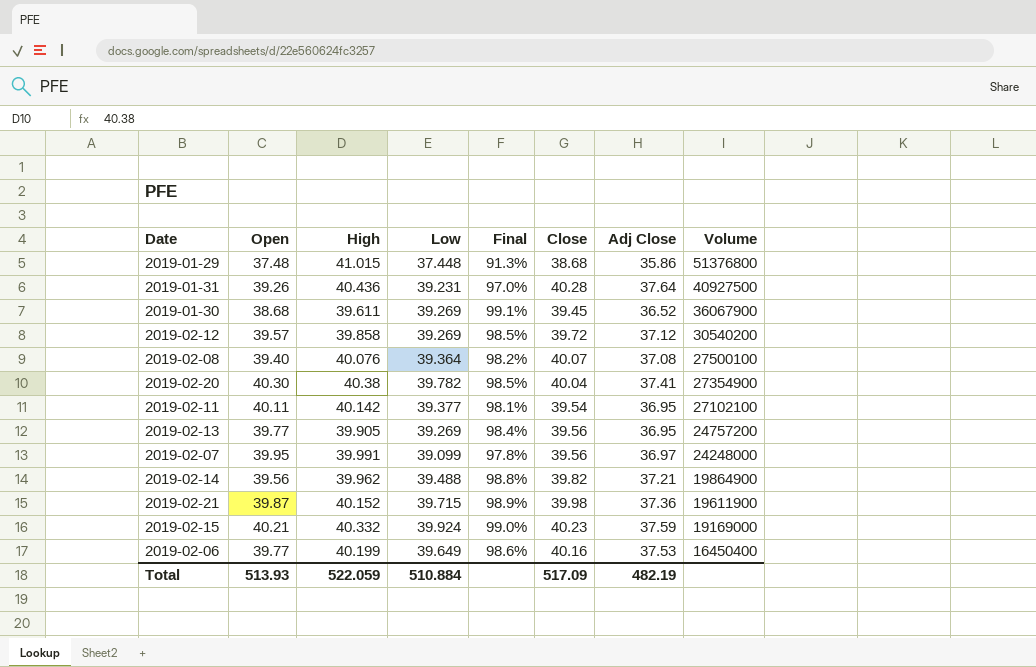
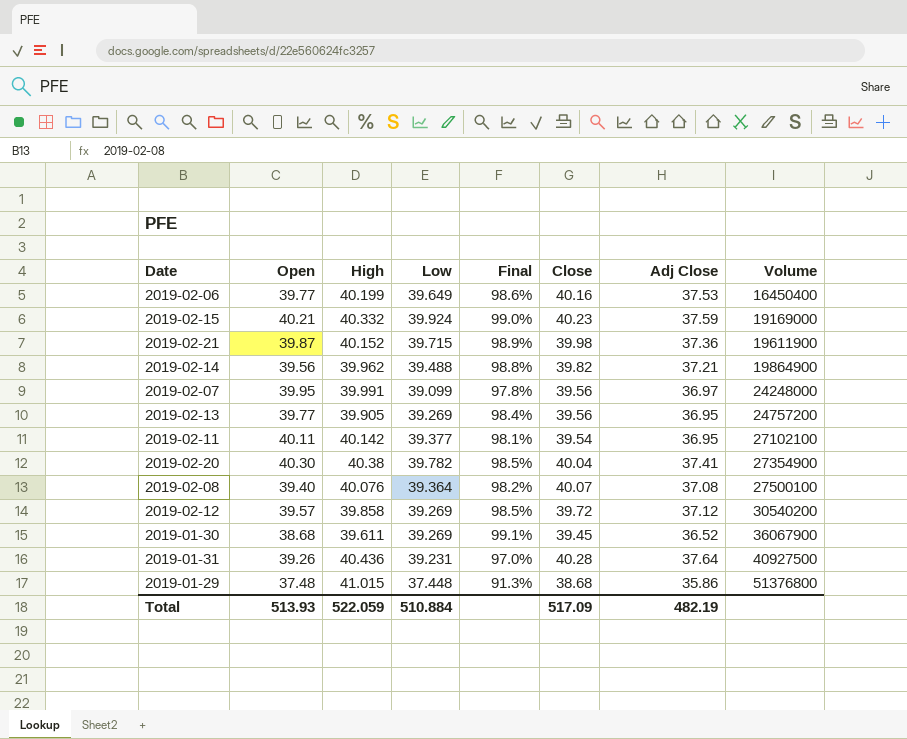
row order: Volume descending -> Volume ascending

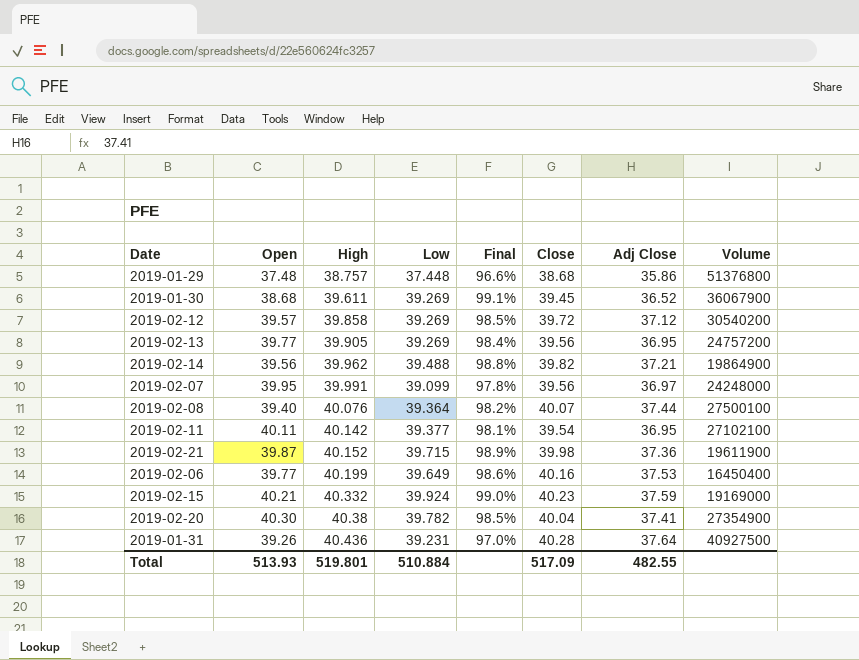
row order: Volume ascending -> High ascending
2019-01-29 | High: 41.015 -> 38.757
2019-01-29 | Final: 91.3% -> 96.6%
2019-02-08 | Adj Close: 37.08 -> 37.44
Total | High: 522.059 -> 519.801
Total | Adj Close: 482.19 -> 482.55

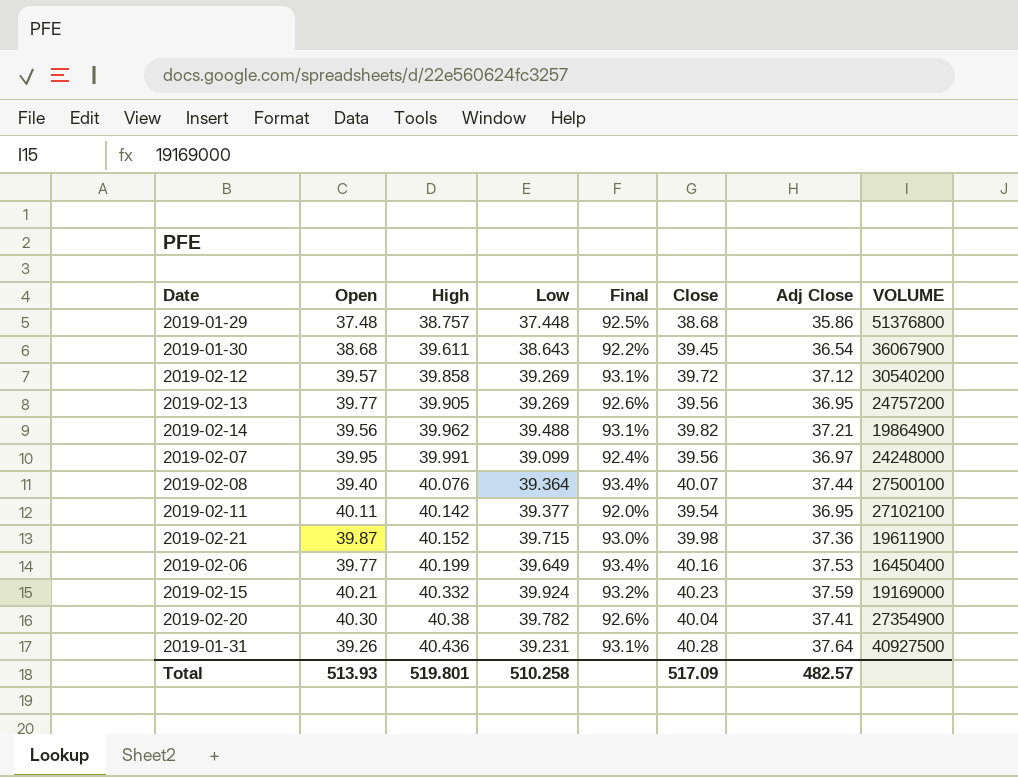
column Final | formula: [Low] / [High] -> [Adj Close] / [High]
column name: Volume -> VOLUME
2019-01-30 | Low: 39.269 -> 38.643
2019-01-30 | Adj Close: 36.52 -> 36.54
Total | Low: 510.884 -> 510.258
Total | Adj Close: 482.55 -> 482.57

